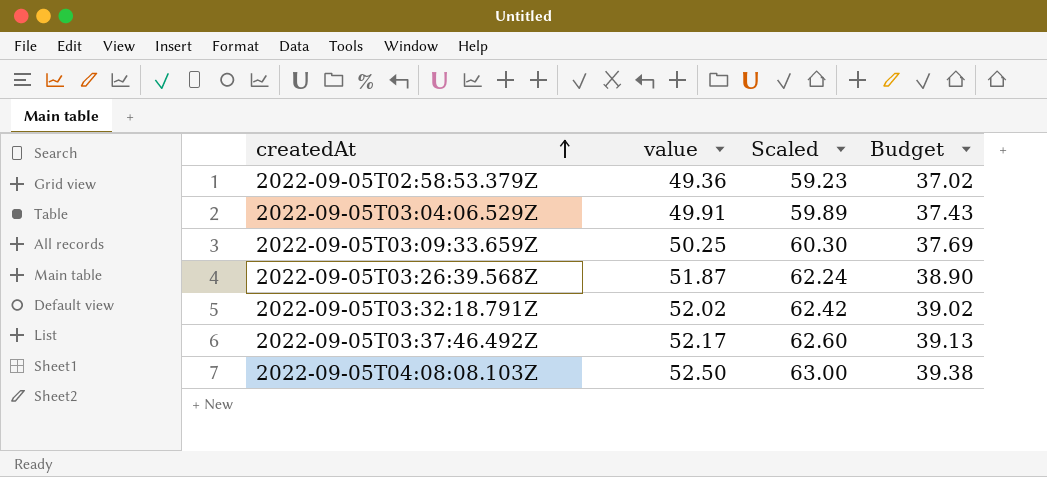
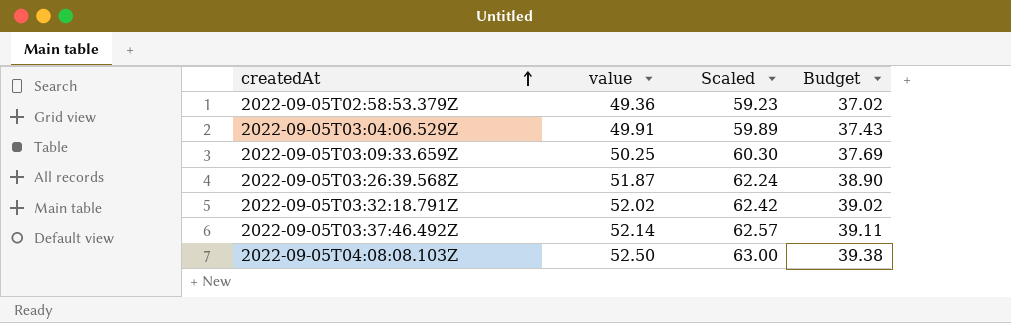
2022-09-05T03:37:46.492Z | value: 52.17 -> 52.14
2022-09-05T03:37:46.492Z | Scaled: 62.60 -> 62.57
2022-09-05T03:37:46.492Z | Budget: 39.13 -> 39.11

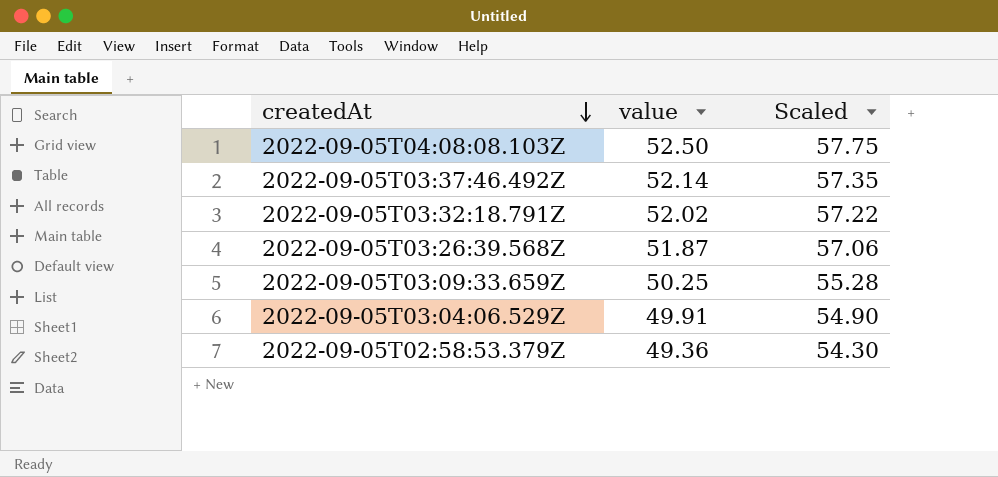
row order: createdAt ascending -> createdAt descending
column Budget | formula: [value] * 0.75 -> none
column Scaled | formula: [value] * 1.2 -> [value] * 1.1

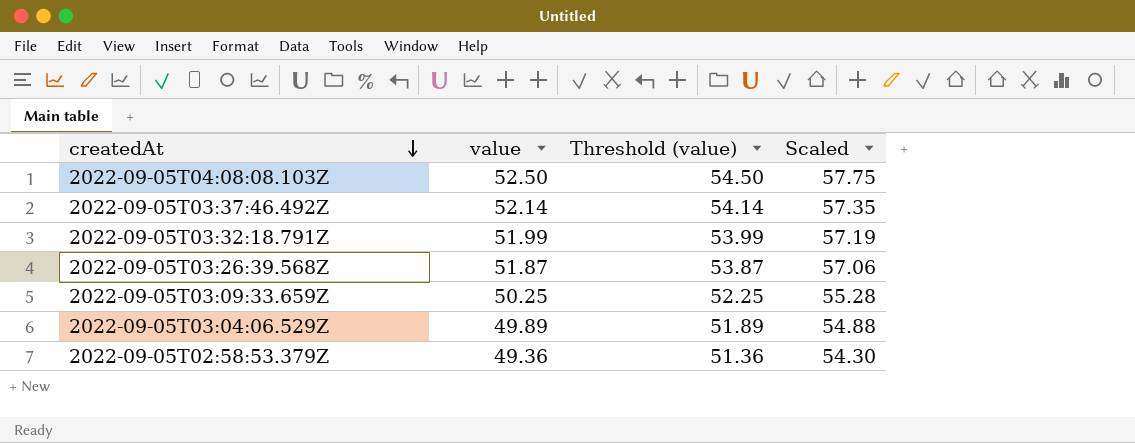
column Threshold (value) | formula: none -> [value] + 2
2022-09-05T03:32:18.791Z | value: 52.02 -> 51.99
2022-09-05T03:32:18.791Z | Scaled: 57.22 -> 57.19
2022-09-05T03:04:06.529Z | value: 49.91 -> 49.89
2022-09-05T03:04:06.529Z | Scaled: 54.90 -> 54.88

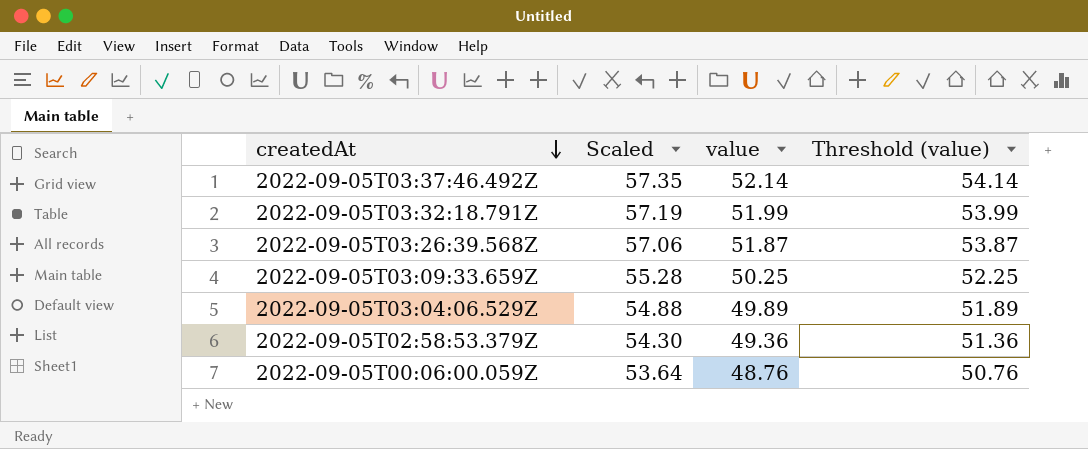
column Scaled | position: 4 -> 2
row 2022-09-05T04:08:08.103Z: 52.50 | 54.50 | 57.75 -> none
row 2022-09-05T00:06:00.059Z: none -> 53.64 | 48.76 | 50.76

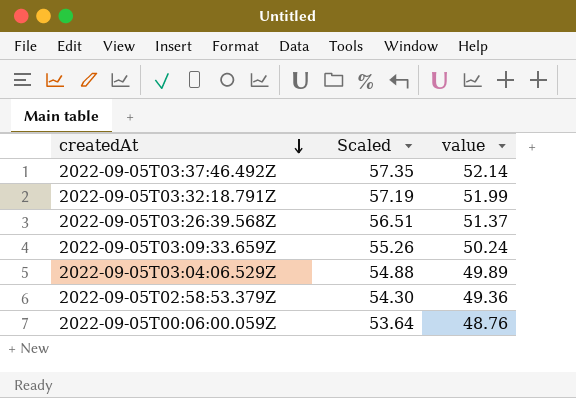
column Threshold (value) | formula: [value] + 2 -> none
2022-09-05T03:26:39.568Z | Scaled: 57.06 -> 56.51
2022-09-05T03:26:39.568Z | value: 51.87 -> 51.37
2022-09-05T03:09:33.659Z | Scaled: 55.28 -> 55.26
2022-09-05T03:09:33.659Z | value: 50.25 -> 50.24

